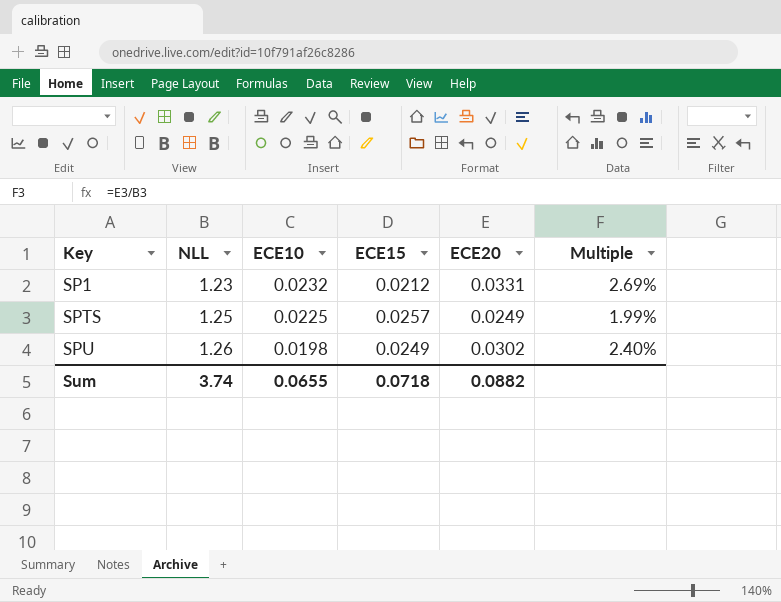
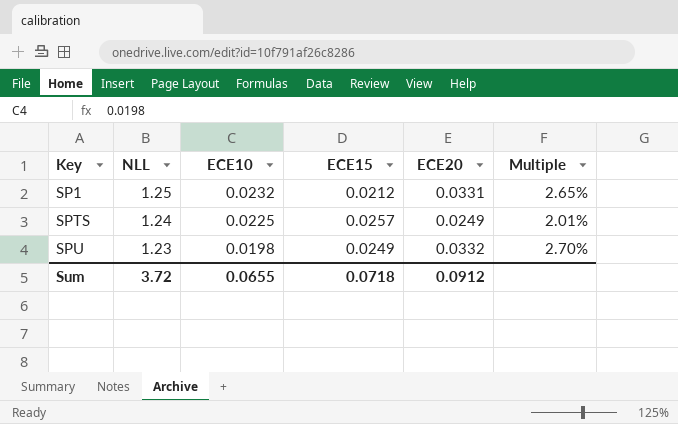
SP1 | NLL: 1.23 -> 1.25
SP1 | Multiple: 2.69% -> 2.65%
SPTS | NLL: 1.25 -> 1.24
SPTS | Multiple: 1.99% -> 2.01%
SPU | NLL: 1.26 -> 1.23
SPU | ECE20: 0.0302 -> 0.0332
SPU | Multiple: 2.40% -> 2.70%
Sum | NLL: 3.74 -> 3.72
Sum | ECE20: 0.0882 -> 0.0912

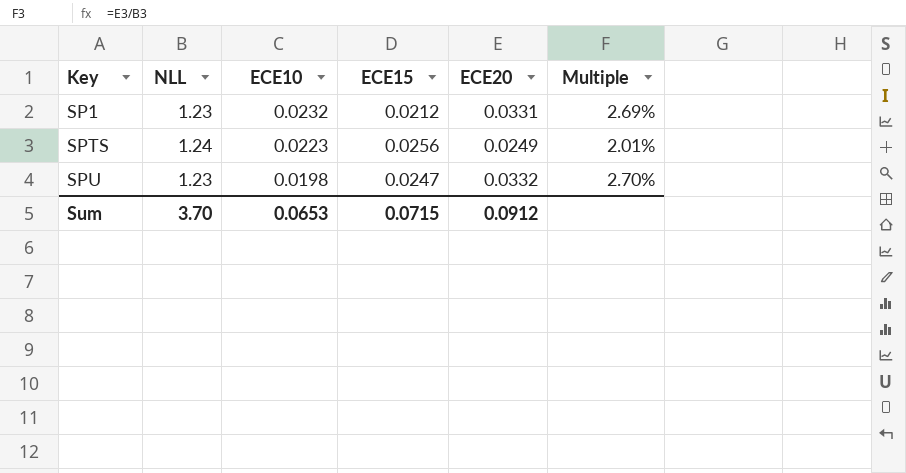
SP1 | NLL: 1.25 -> 1.23
SP1 | Multiple: 2.65% -> 2.69%
SPTS | ECE10: 0.0225 -> 0.0223
SPTS | ECE15: 0.0257 -> 0.0256
SPU | ECE15: 0.0249 -> 0.0247
Sum | NLL: 3.72 -> 3.70
Sum | ECE10: 0.0655 -> 0.0653
Sum | ECE15: 0.0718 -> 0.0715

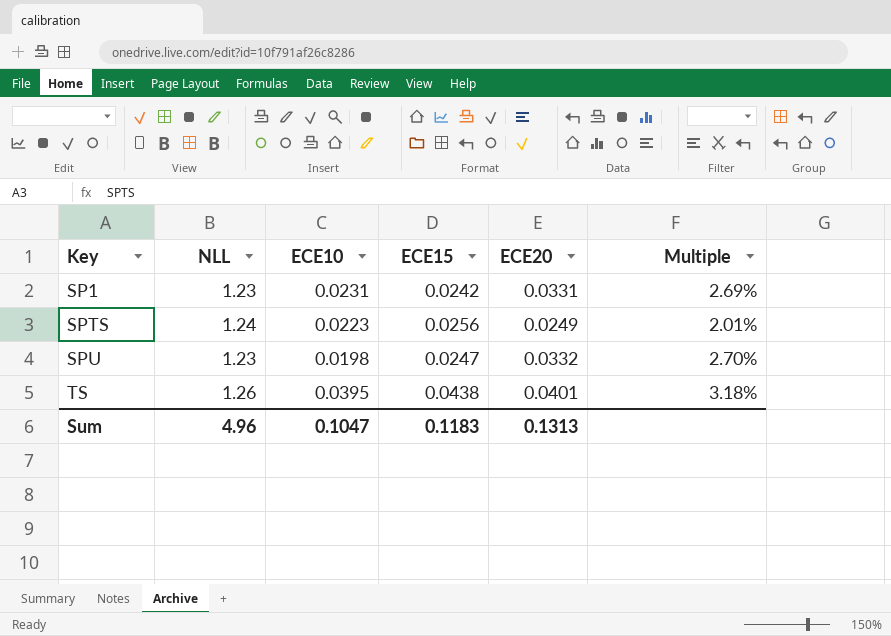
SP1 | ECE10: 0.0232 -> 0.0231
SP1 | ECE15: 0.0212 -> 0.0242
row TS: none -> 1.26 | 0.0395 | 0.0438 | 0.0401 | 3.18%
Sum | NLL: 3.70 -> 4.96
Sum | ECE10: 0.0653 -> 0.1047
Sum | ECE15: 0.0715 -> 0.1183
Sum | ECE20: 0.0912 -> 0.1313

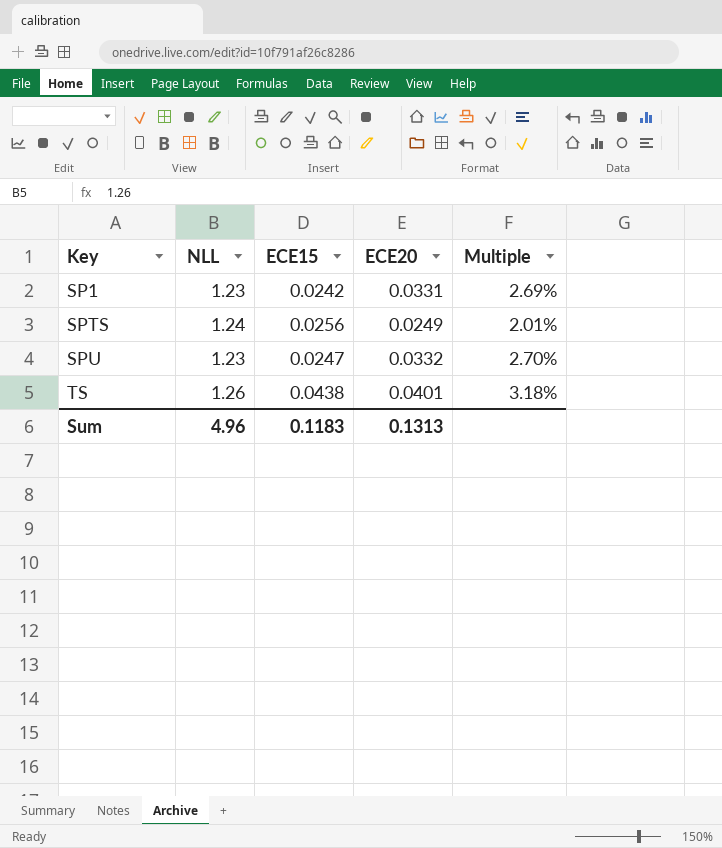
column ECE10 | position: 3 -> none

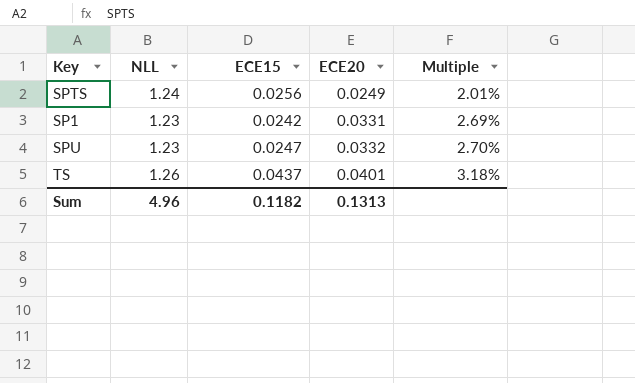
row order: Key ascending -> ECE20 ascending
TS | ECE15: 0.0438 -> 0.0437
Sum | ECE15: 0.1183 -> 0.1182

